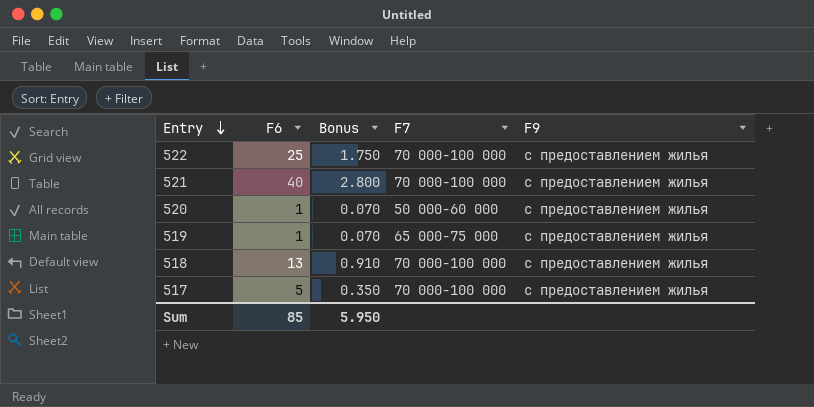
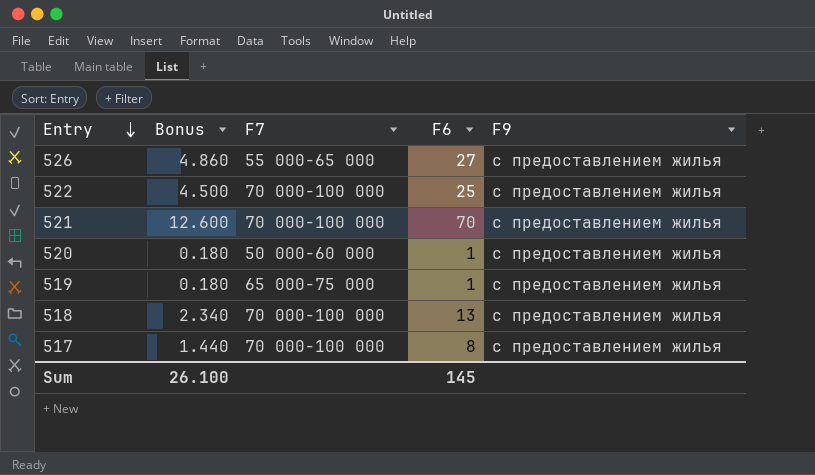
column Bonus | formula: [F6] * 0.07 -> [F6] * 0.18
column F6 | position: 2 -> 4
row 526: none -> 4.860 | 55 000-65 000 | 27 | с предоставлением жилья
521 | F6: 40 -> 70
517 | F6: 5 -> 8
Sum | Bonus: 5.950 -> 26.100
Sum | F6: 85 -> 145

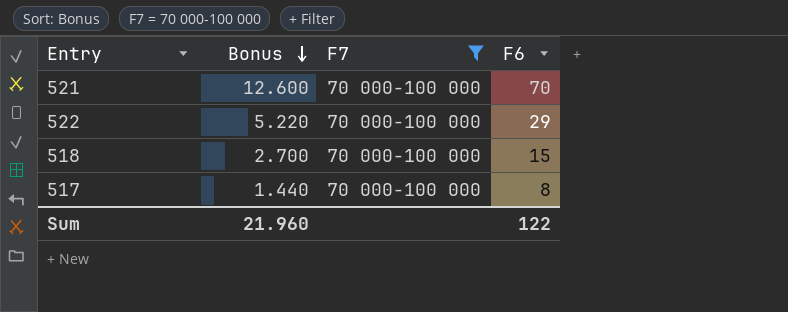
filter: none -> F7 = 70 000-100 000
row order: Entry descending -> Bonus descending
column F9 | position: 5 -> none
522 | Bonus: 4.500 -> 5.220
522 | F6: 25 -> 29
518 | Bonus: 2.340 -> 2.700
518 | F6: 13 -> 15
Sum | Bonus: 26.100 -> 21.960
Sum | F6: 145 -> 122

